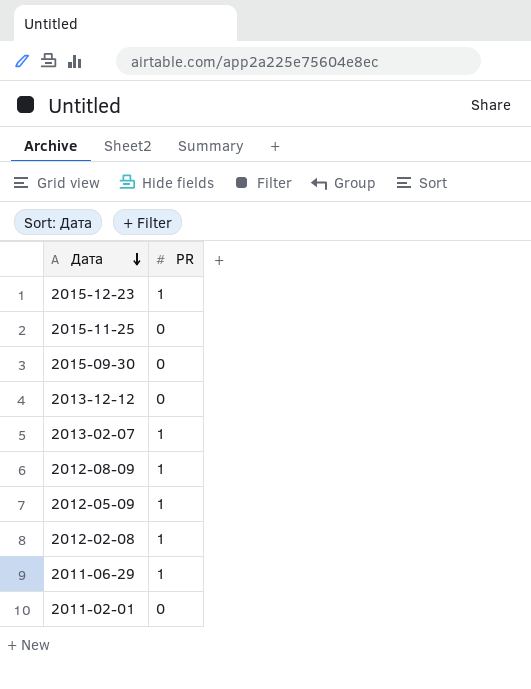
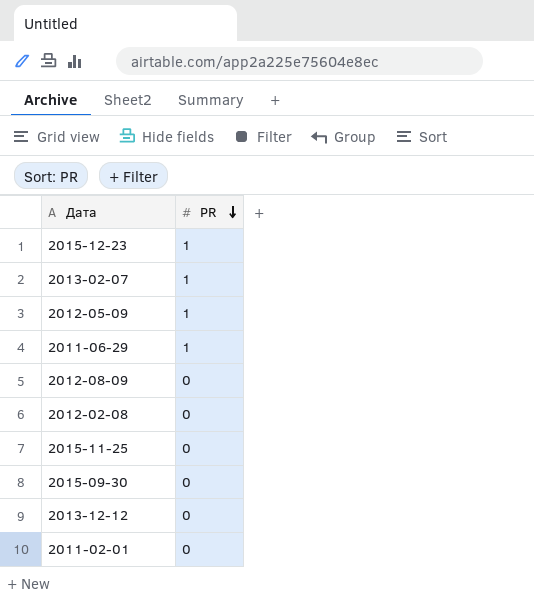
row order: Дата descending -> PR descending
2012-08-09 | PR: 1 -> 0
2012-02-08 | PR: 1 -> 0

